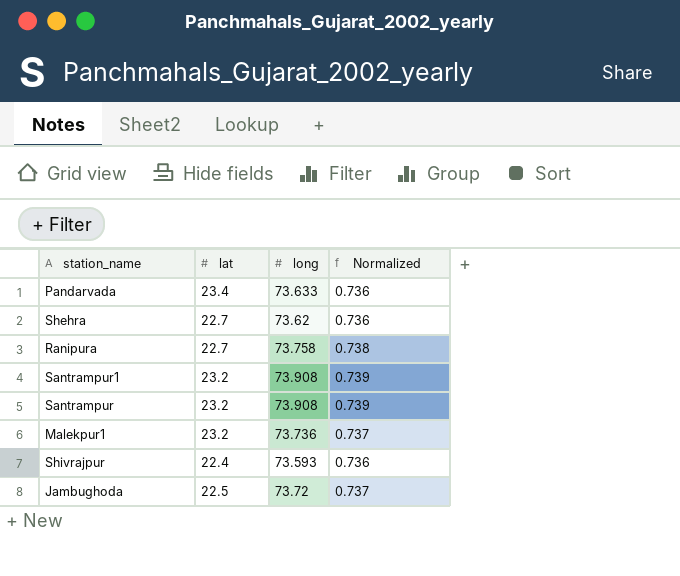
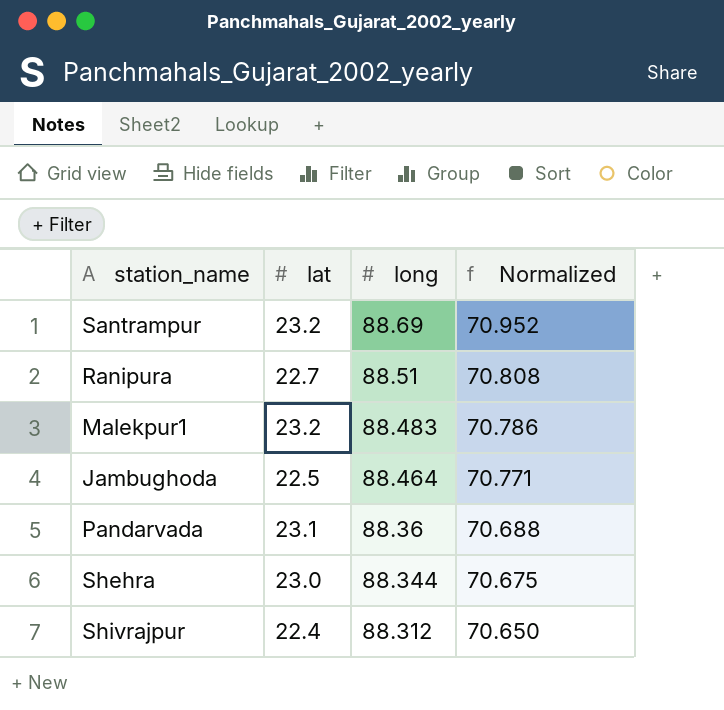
row order: none -> long descending
column Normalized | formula: [long] * 0.01 -> [long] * 0.8
row Santrampur1: 23.2 | 73.908 | 0.739 -> none
Santrampur | long: 73.908 -> 88.69
Ranipura | long: 73.758 -> 88.51
Malekpur1 | long: 73.736 -> 88.483
Jambughoda | long: 73.72 -> 88.464
Pandarvada | lat: 23.4 -> 23.1
Pandarvada | long: 73.633 -> 88.36
Shehra | lat: 22.7 -> 23.0
Shehra | long: 73.62 -> 88.344
Shivrajpur | long: 73.593 -> 88.312

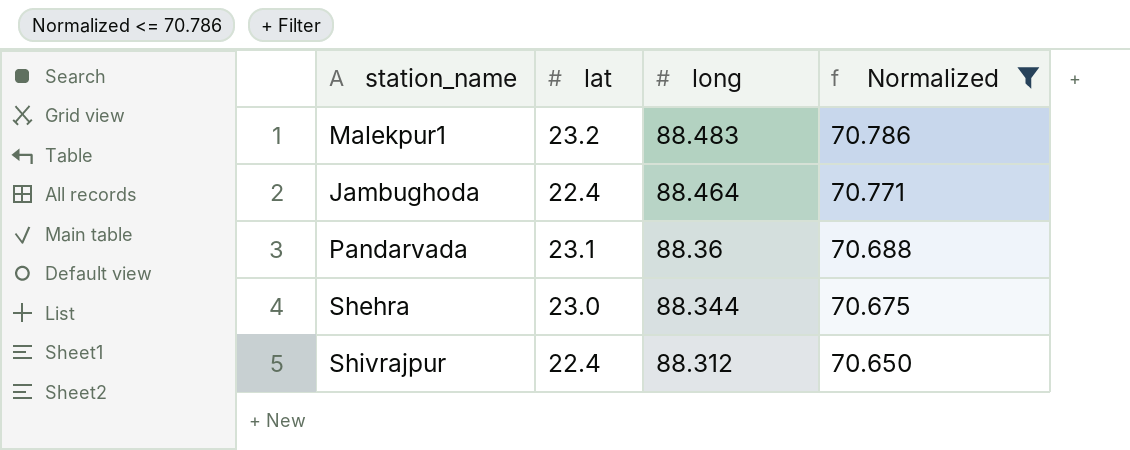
filter: none -> Normalized <= 70.786
Jambughoda | lat: 22.5 -> 22.4

